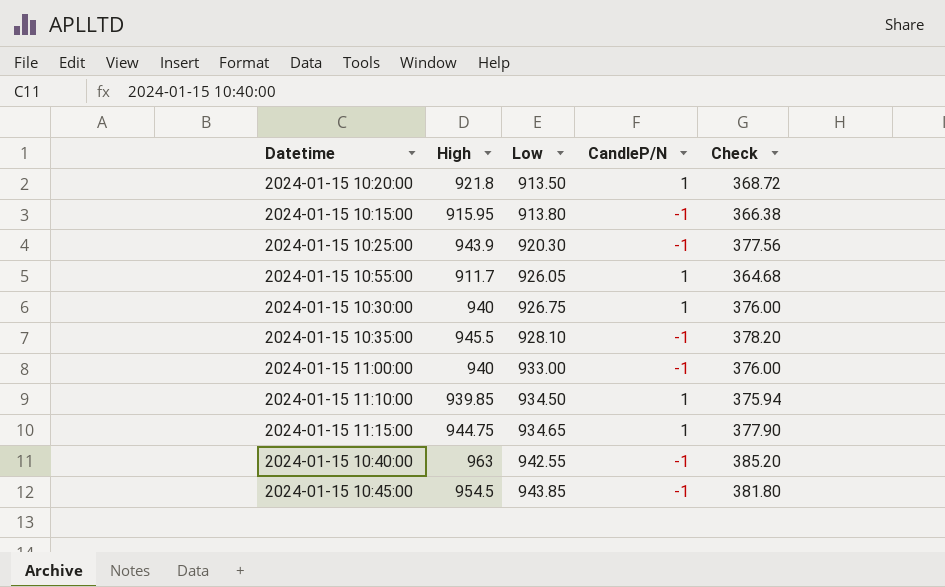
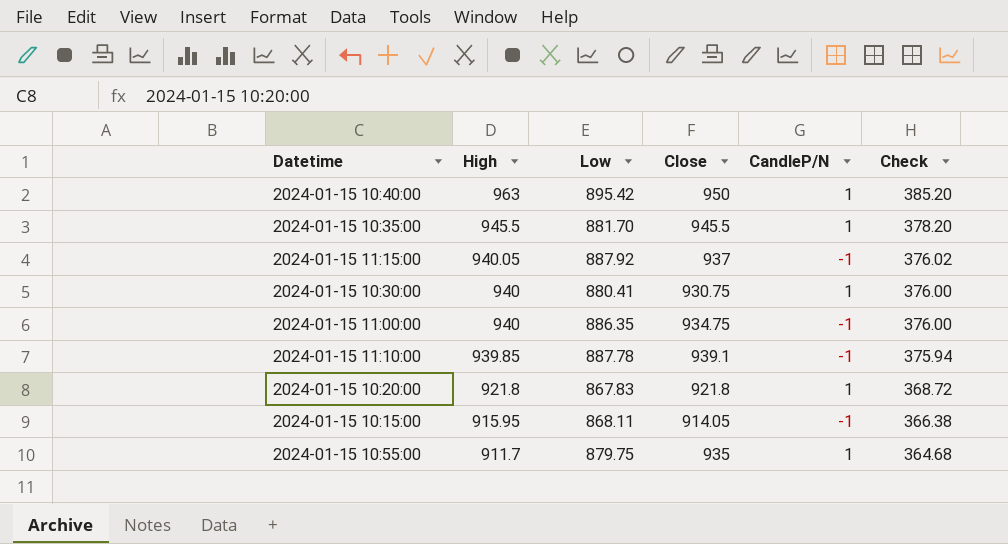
row order: Low ascending -> High descending
column Close | position: none -> 4
row 2024-01-15 10:25:00: 943.9 | 920.30 | -1 | 377.56 -> none
row 2024-01-15 10:45:00: 954.5 | 943.85 | -1 | 381.80 -> none
2024-01-15 10:40:00 | Low: 942.55 -> 895.42
2024-01-15 10:40:00 | CandleP/N: -1 -> 1
2024-01-15 10:35:00 | Low: 928.10 -> 881.70
2024-01-15 10:35:00 | CandleP/N: -1 -> 1
2024-01-15 11:15:00 | High: 944.75 -> 940.05
2024-01-15 11:15:00 | Low: 934.65 -> 887.92
2024-01-15 11:15:00 | CandleP/N: 1 -> -1
2024-01-15 11:15:00 | Check: 377.90 -> 376.02
2024-01-15 10:30:00 | Low: 926.75 -> 880.41
2024-01-15 11:00:00 | Low: 933.00 -> 886.35
2024-01-15 11:10:00 | Low: 934.50 -> 887.78
2024-01-15 11:10:00 | CandleP/N: 1 -> -1
2024-01-15 10:20:00 | Low: 913.50 -> 867.83
2024-01-15 10:15:00 | Low: 913.80 -> 868.11
2024-01-15 10:55:00 | Low: 926.05 -> 879.75

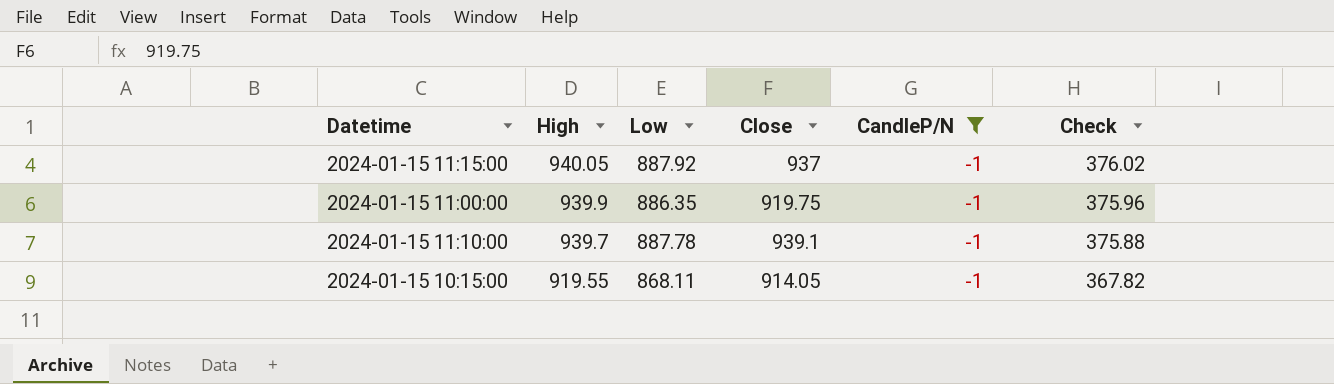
filter: none -> CandleP/N = -1
2024-01-15 11:00:00 | High: 940 -> 939.9
2024-01-15 11:00:00 | Close: 934.75 -> 919.75
2024-01-15 11:00:00 | Check: 376.00 -> 375.96
2024-01-15 11:10:00 | High: 939.85 -> 939.7
2024-01-15 11:10:00 | Check: 375.94 -> 375.88
2024-01-15 10:15:00 | High: 915.95 -> 919.55
2024-01-15 10:15:00 | Check: 366.38 -> 367.82

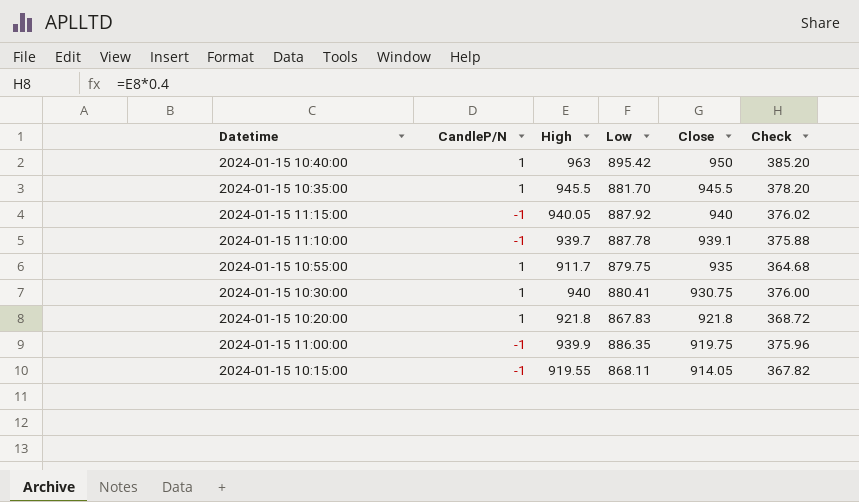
filter: CandleP/N = -1 -> none
row order: High descending -> Close descending
column CandleP/N | position: 5 -> 2
2024-01-15 11:15:00 | Close: 937 -> 940

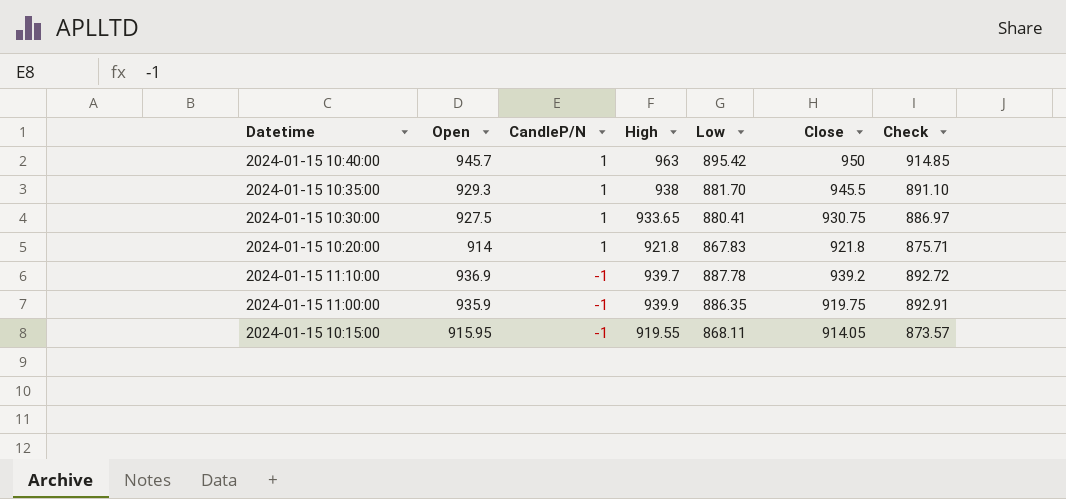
row order: Close descending -> CandleP/N descending
column Open | position: none -> 2
column Check | formula: [High] * 0.4 -> [High] * 0.95
row 2024-01-15 11:15:00: -1 | 940.05 | 887.92 | 940 | 376.02 -> none
row 2024-01-15 10:55:00: 1 | 911.7 | 879.75 | 935 | 364.68 -> none
2024-01-15 10:35:00 | High: 945.5 -> 938
2024-01-15 10:30:00 | High: 940 -> 933.65
2024-01-15 11:10:00 | Close: 939.1 -> 939.2

